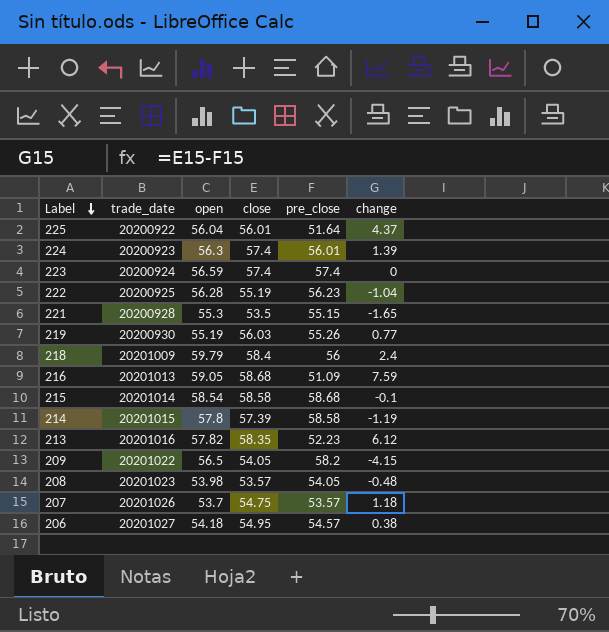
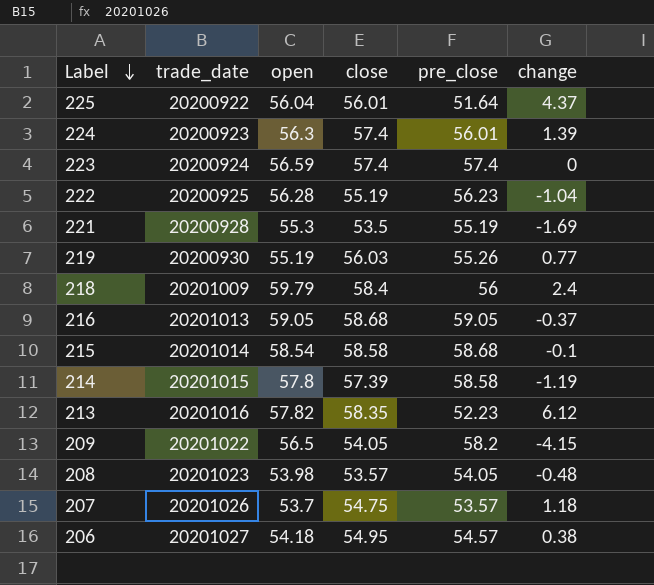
221 | pre_close: 55.15 -> 55.19
221 | change: -1.65 -> -1.69
216 | pre_close: 51.09 -> 59.05
216 | change: 7.59 -> -0.37

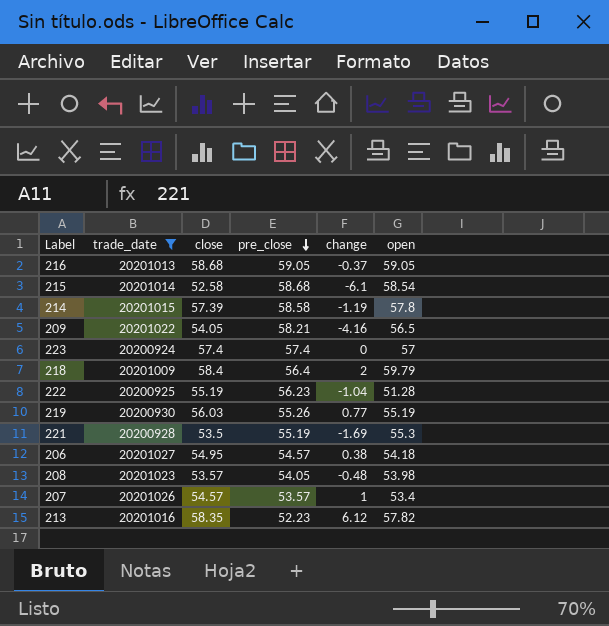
filter: none -> trade_date >= 20200924
row order: Label descending -> pre_close descending
column open | position: 3 -> 6
215 | close: 58.58 -> 52.58
215 | change: -0.1 -> -6.1
209 | pre_close: 58.2 -> 58.21
209 | change: -4.15 -> -4.16
223 | open: 56.59 -> 57
218 | pre_close: 56 -> 56.4
218 | change: 2.4 -> 2
222 | open: 56.28 -> 51.28
207 | close: 54.75 -> 54.57
207 | change: 1.18 -> 1
207 | open: 53.7 -> 53.4

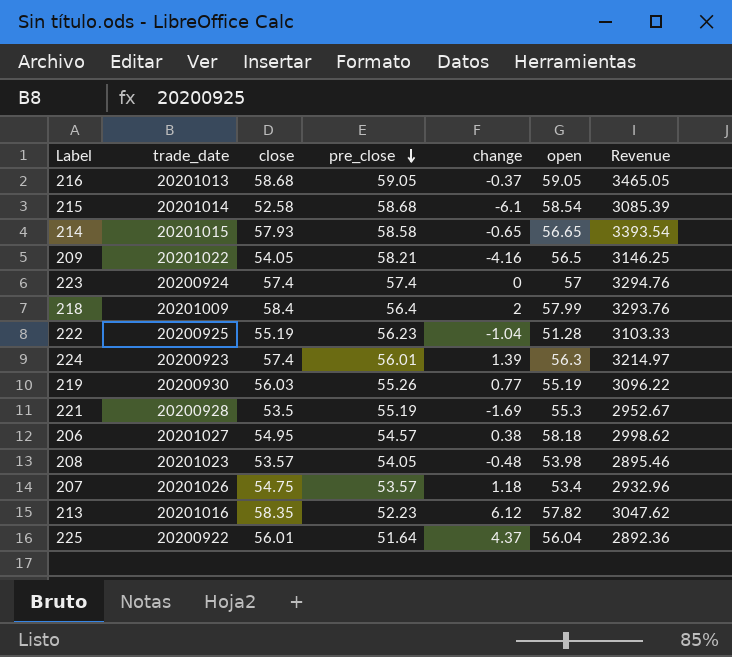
filter: trade_date >= 20200924 -> none
column Revenue | formula: none -> [close] * [pre_close]
214 | close: 57.39 -> 57.93
214 | change: -1.19 -> -0.65
214 | open: 57.8 -> 56.65
218 | open: 59.79 -> 57.99
206 | open: 54.18 -> 58.18
207 | close: 54.57 -> 54.75
207 | change: 1 -> 1.18

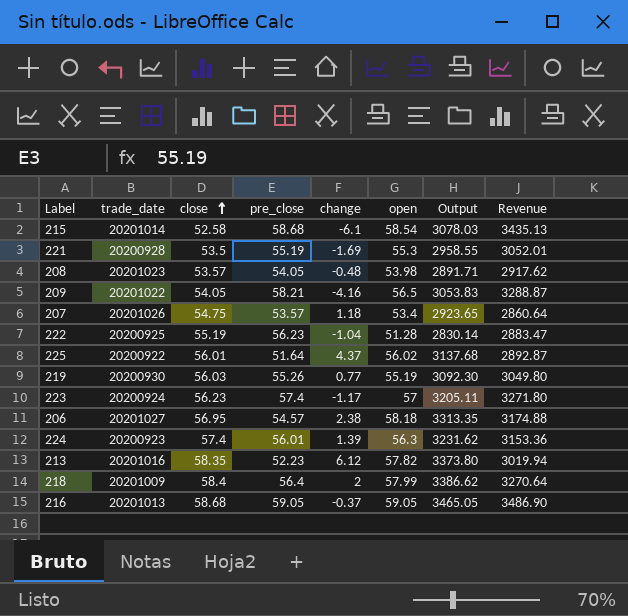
row order: pre_close descending -> close ascending
column Output | formula: none -> [close] * [open]
column Revenue | formula: [close] * [pre_close] -> [pre_close] * [open]
row 214: 20201015 | 57.93 | 58.58 | -0.65 | 56.65 | 3393.54 -> none
225 | open: 56.04 -> 56.02
223 | close: 57.4 -> 56.23
223 | change: 0 -> -1.17
206 | close: 54.95 -> 56.95
206 | change: 0.38 -> 2.38

